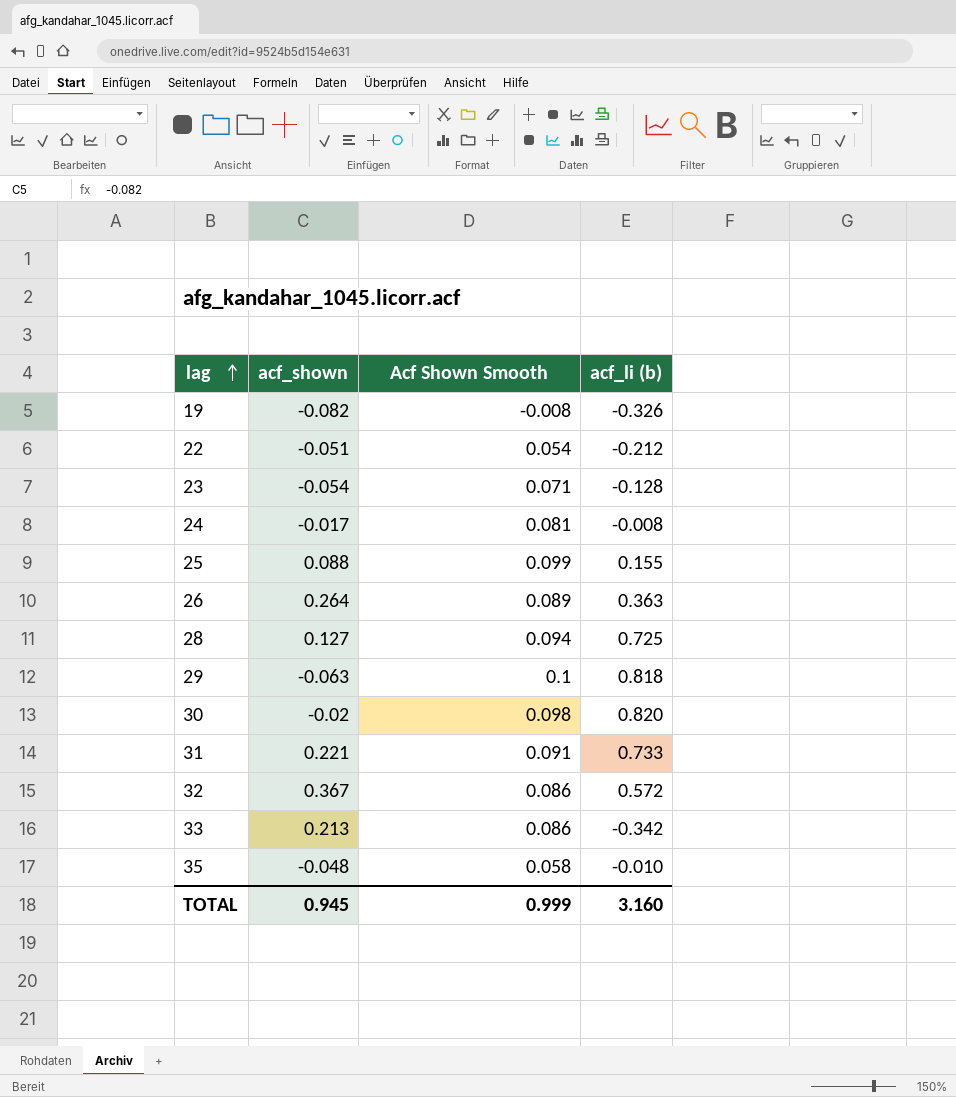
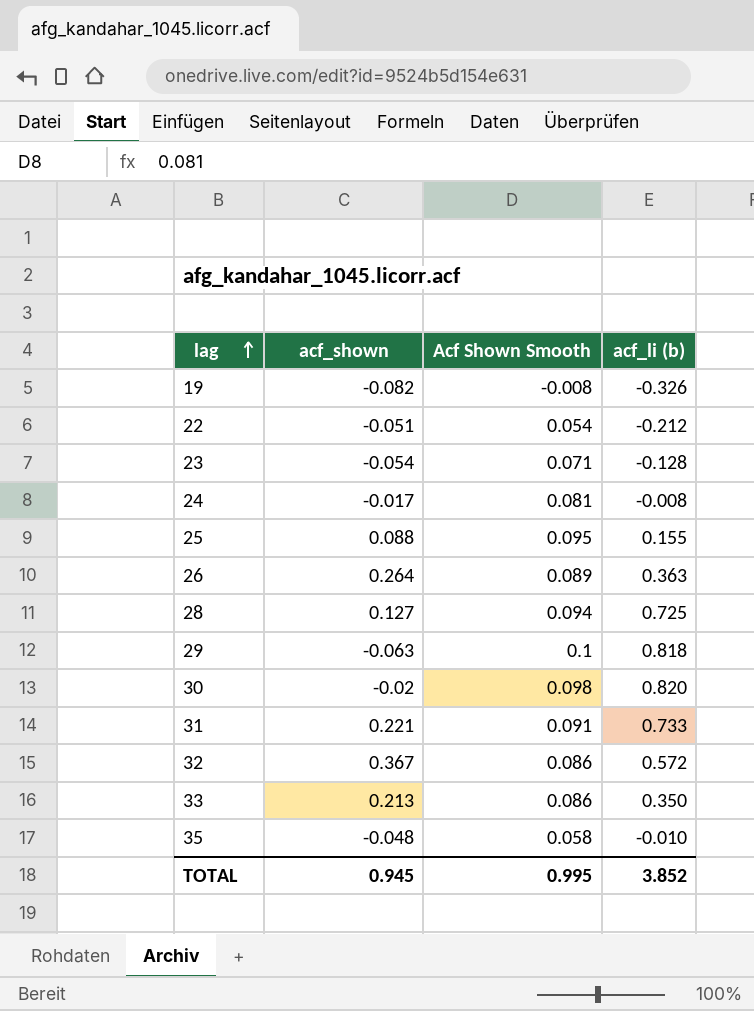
25 | Acf Shown Smooth: 0.099 -> 0.095
33 | acf_li (b): -0.342 -> 0.350
TOTAL | Acf Shown Smooth: 0.999 -> 0.995
TOTAL | acf_li (b): 3.160 -> 3.852

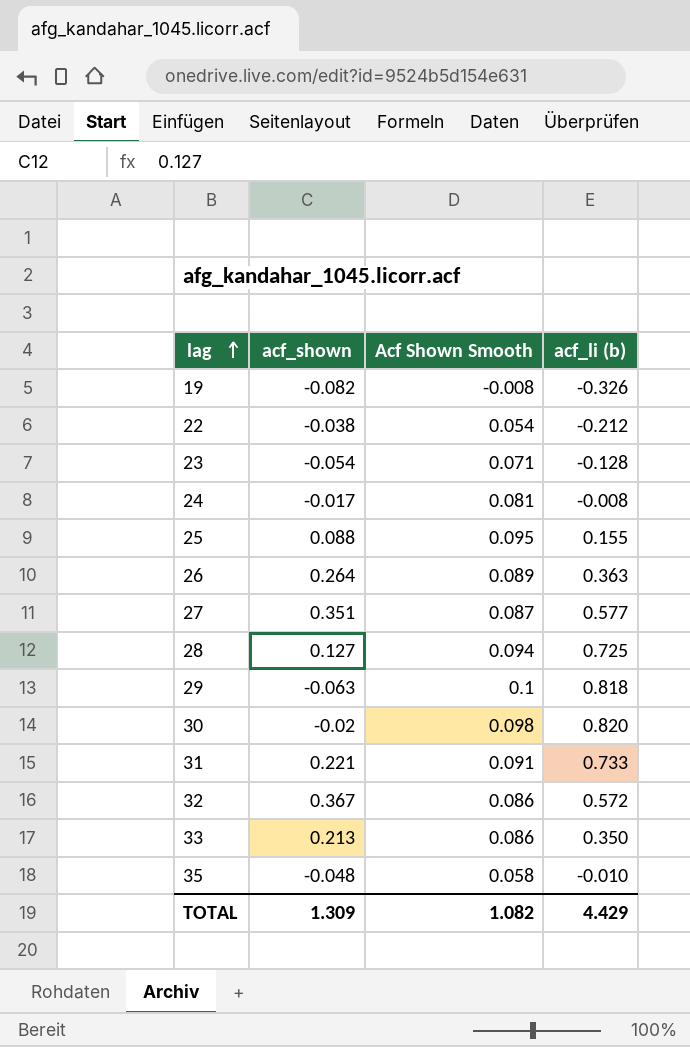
22 | acf_shown: -0.051 -> -0.038
row 27: none -> 0.351 | 0.087 | 0.577
TOTAL | acf_shown: 0.945 -> 1.309
TOTAL | Acf Shown Smooth: 0.995 -> 1.082
TOTAL | acf_li (b): 3.852 -> 4.429

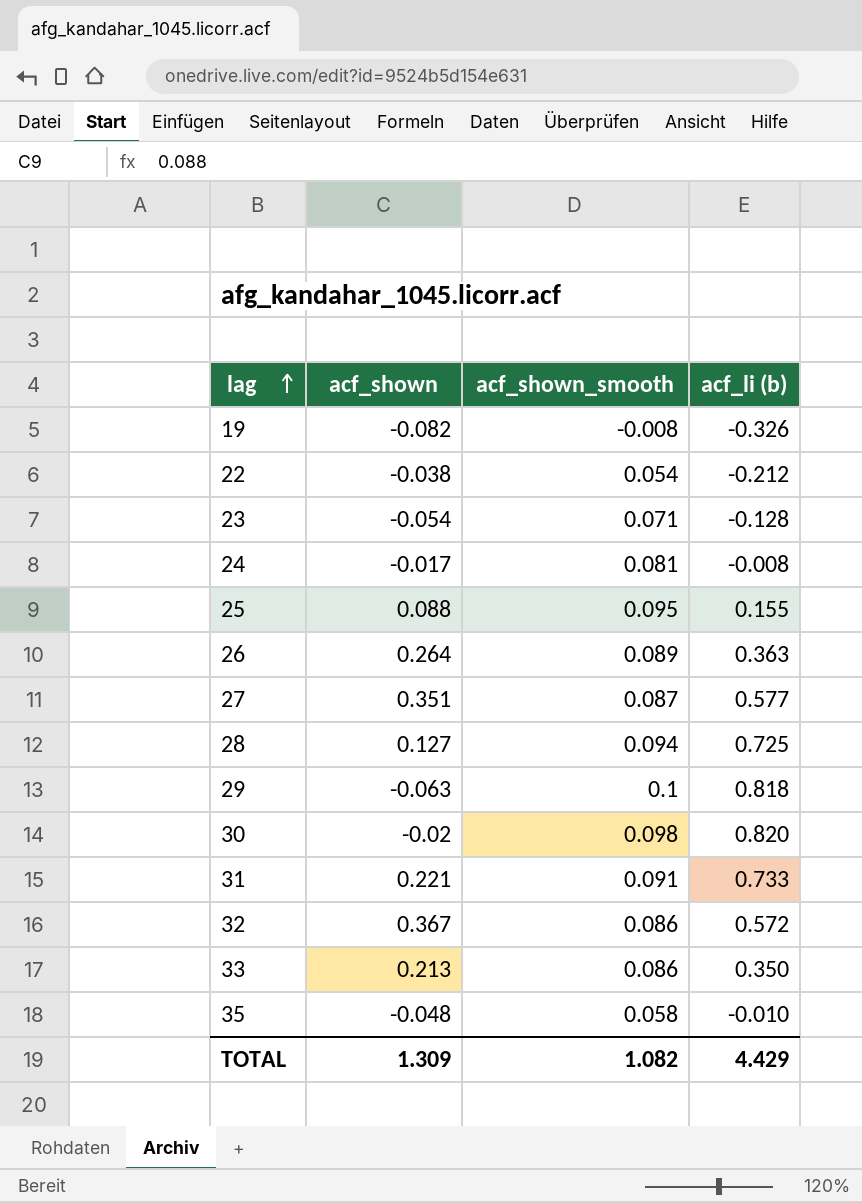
column name: Acf Shown Smooth -> acf_shown_smooth

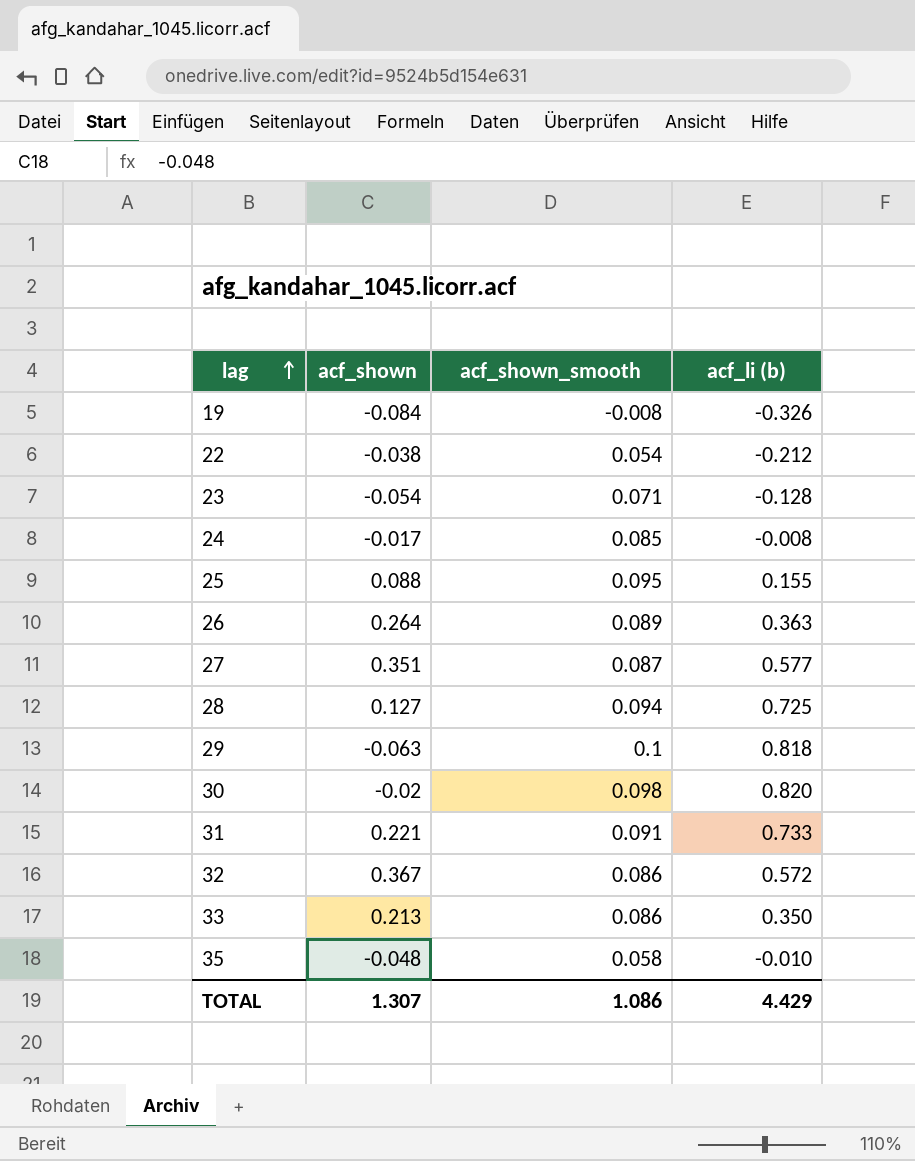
19 | acf_shown: -0.082 -> -0.084
24 | acf_shown_smooth: 0.081 -> 0.085
TOTAL | acf_shown: 1.309 -> 1.307
TOTAL | acf_shown_smooth: 1.082 -> 1.086

